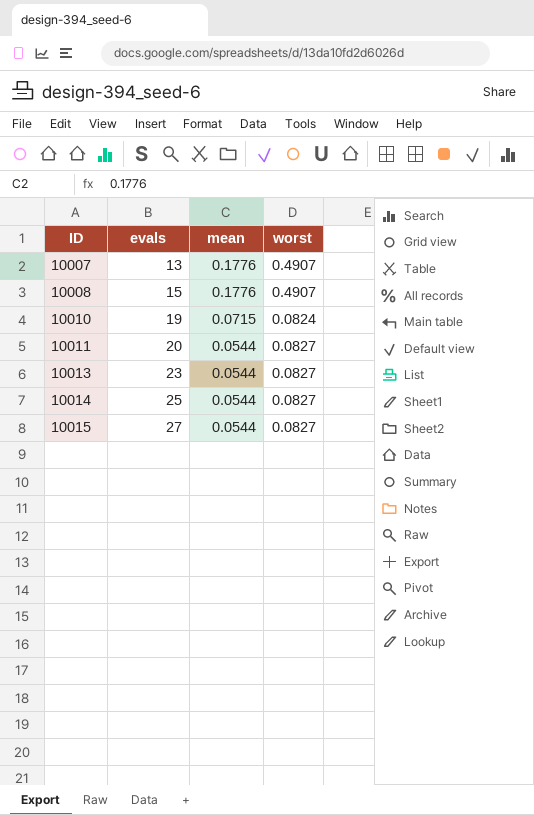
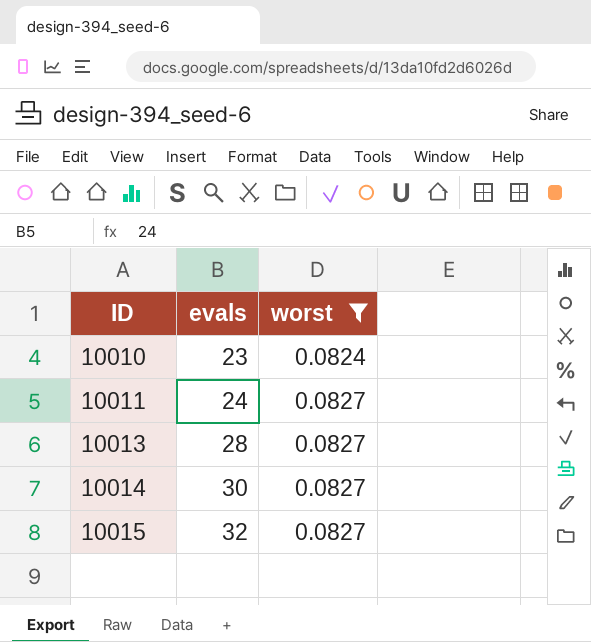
filter: none -> worst != 0.4907
column mean | position: 3 -> none
10010 | evals: 19 -> 23
10011 | evals: 20 -> 24
10013 | evals: 23 -> 28
10014 | evals: 25 -> 30
10015 | evals: 27 -> 32

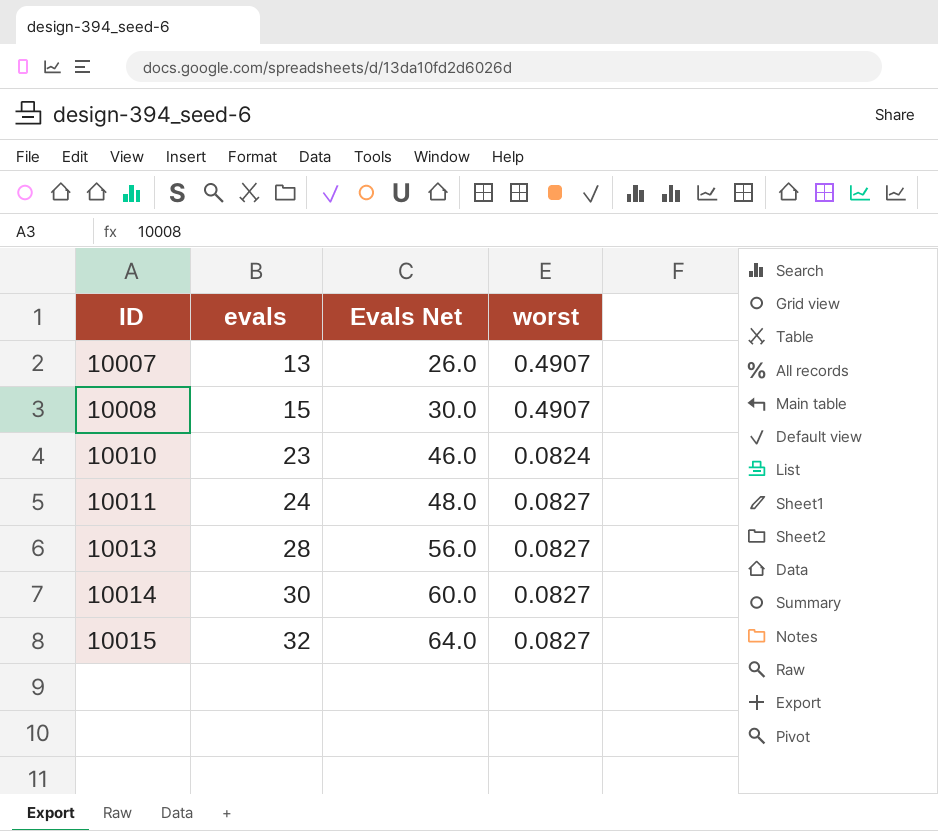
filter: worst != 0.4907 -> none
column Evals Net | formula: none -> [evals] * 2

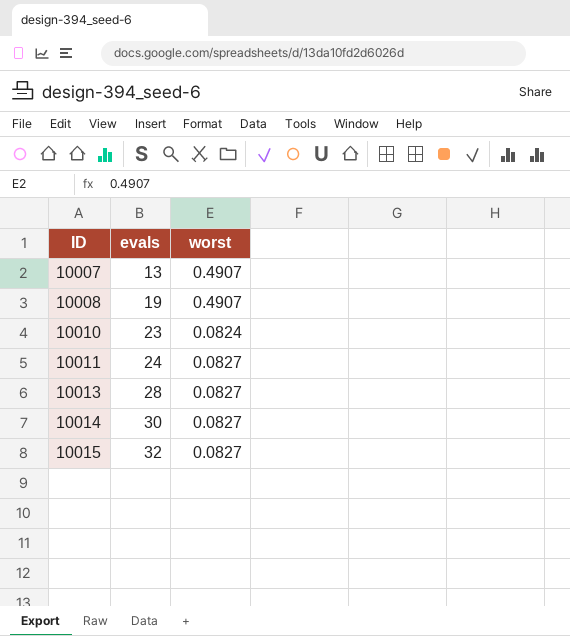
column Evals Net | formula: [evals] * 2 -> none
10008 | evals: 15 -> 19

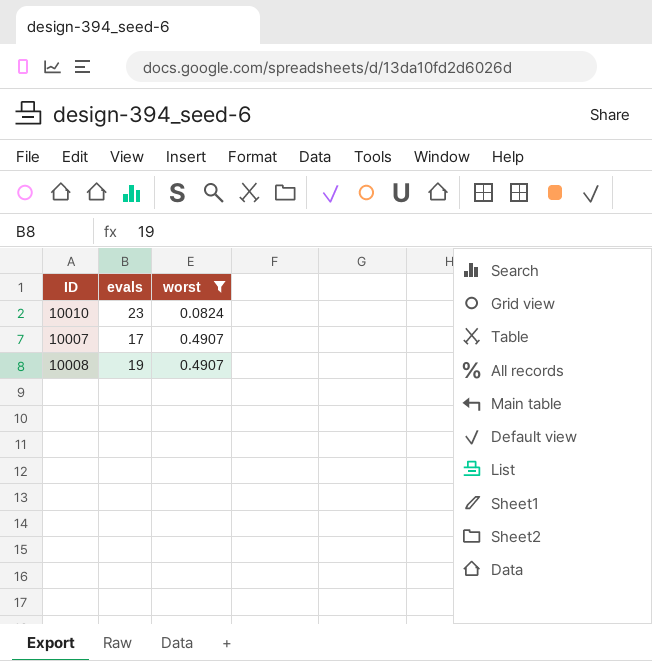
filter: none -> worst != 0.0827
row order: ID ascending -> worst ascending
10007 | evals: 13 -> 17

